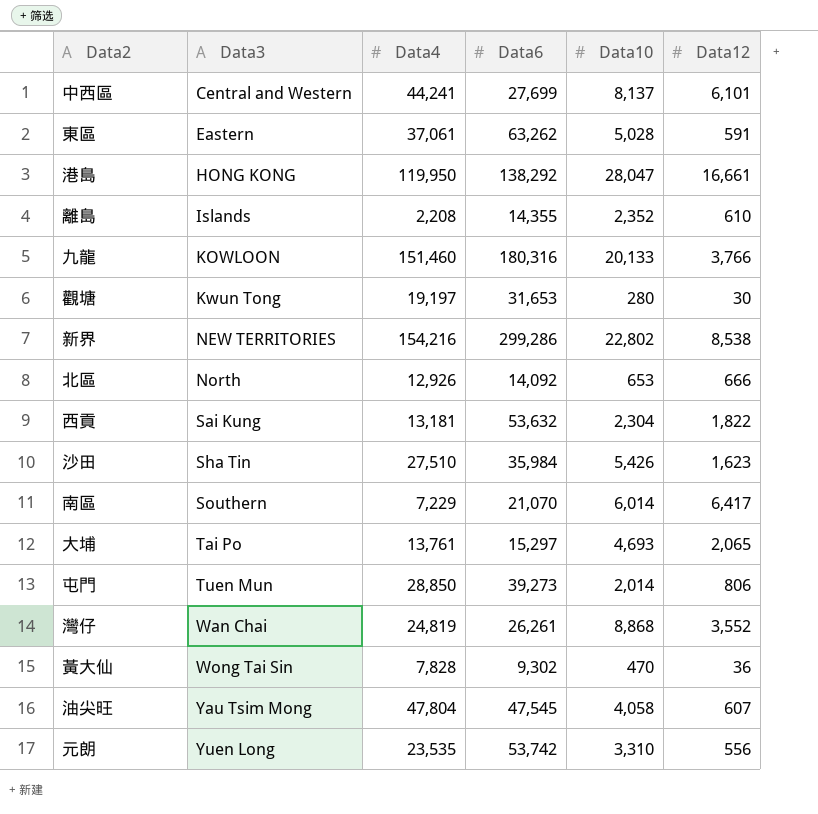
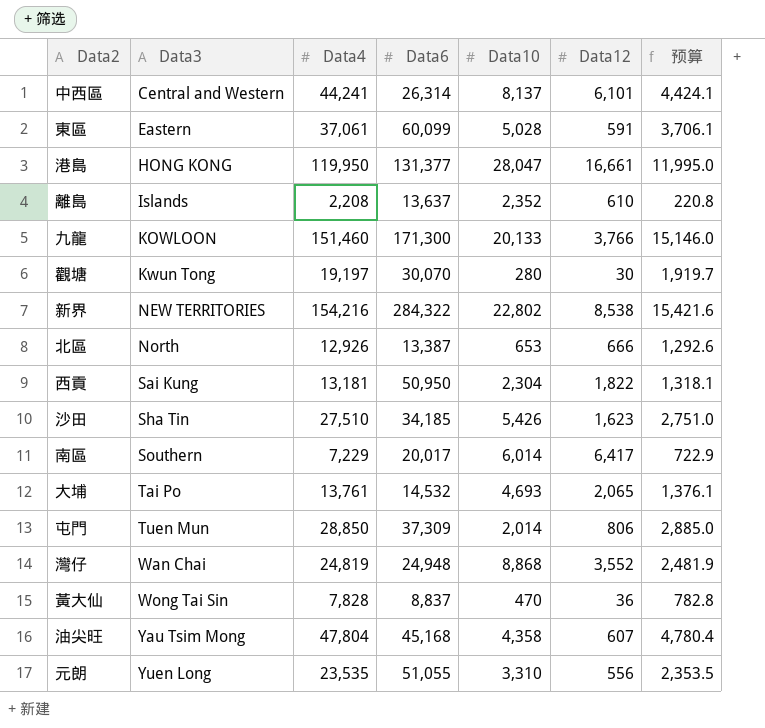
column 预算 | formula: none -> [Data4] * 0.1
中西區 | Data6: 27,699 -> 26,314
東區 | Data6: 63,262 -> 60,099
港島 | Data6: 138,292 -> 131,377
離島 | Data6: 14,355 -> 13,637
九龍 | Data6: 180,316 -> 171,300
觀塘 | Data6: 31,653 -> 30,070
新界 | Data6: 299,286 -> 284,322
北區 | Data6: 14,092 -> 13,387
西貢 | Data6: 53,632 -> 50,950
沙田 | Data6: 35,984 -> 34,185
南區 | Data6: 21,070 -> 20,017
大埔 | Data6: 15,297 -> 14,532
屯門 | Data6: 39,273 -> 37,309
灣仔 | Data6: 26,261 -> 24,948
黃大仙 | Data6: 9,302 -> 8,837
油尖旺 | Data6: 47,545 -> 45,168
油尖旺 | Data10: 4,058 -> 4,358
元朗 | Data6: 53,742 -> 51,055

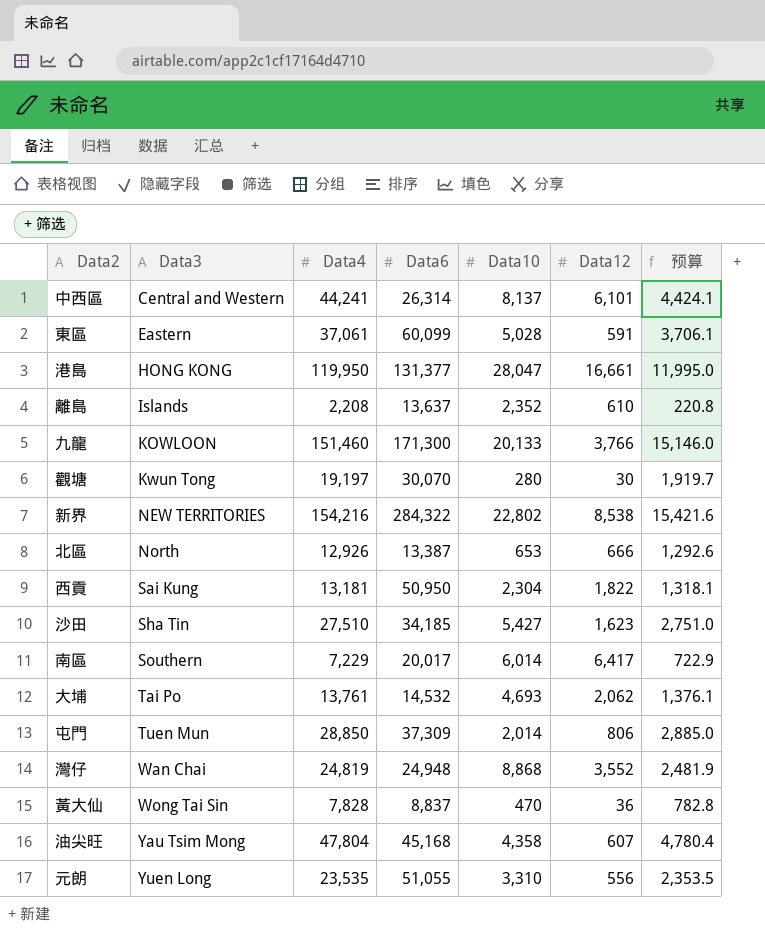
沙田 | Data10: 5,426 -> 5,427
大埔 | Data12: 2,065 -> 2,062

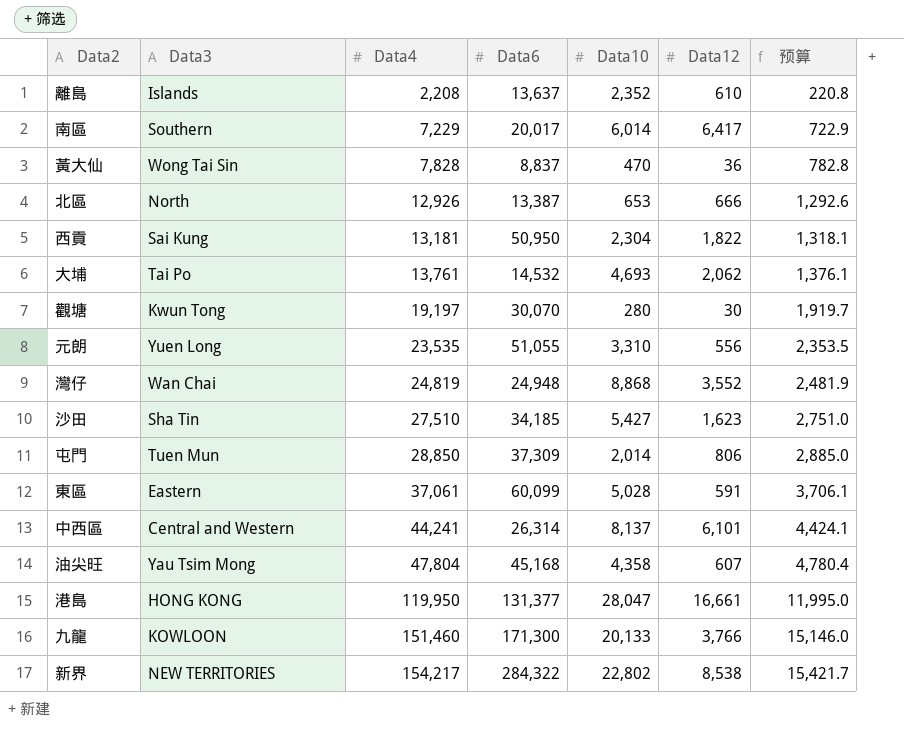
row order: Data3 ascending -> Data4 ascending
新界 | Data4: 154,216 -> 154,217
新界 | 预算: 15,421.6 -> 15,421.7

